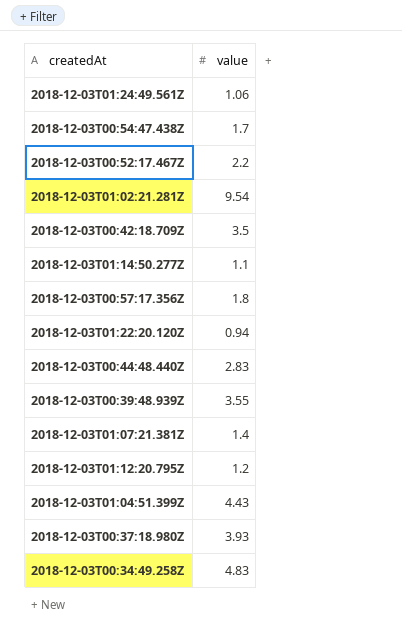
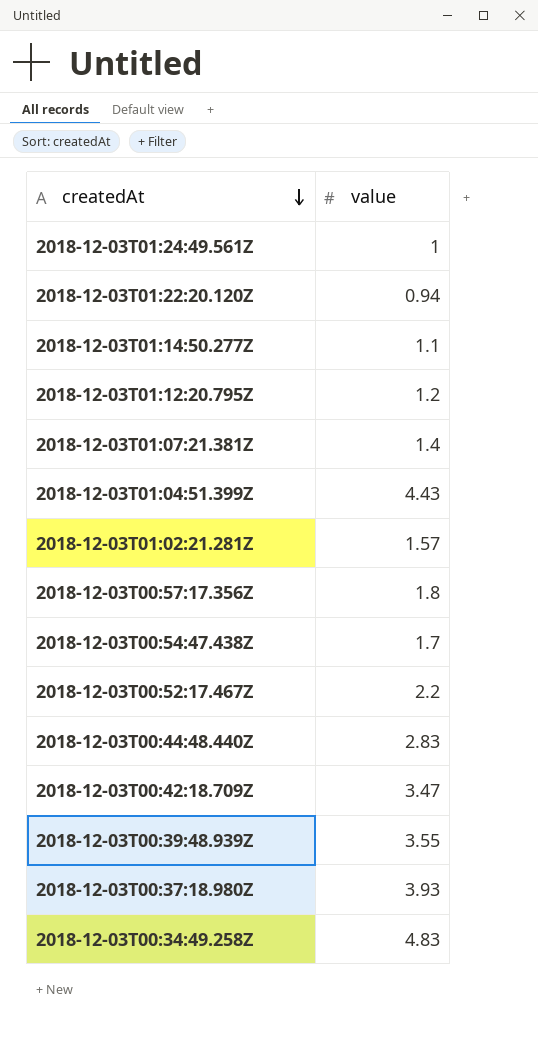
row order: none -> createdAt descending
2018-12-03T01:24:49.561Z | value: 1.06 -> 1
2018-12-03T01:02:21.281Z | value: 9.54 -> 1.57
2018-12-03T00:42:18.709Z | value: 3.5 -> 3.47

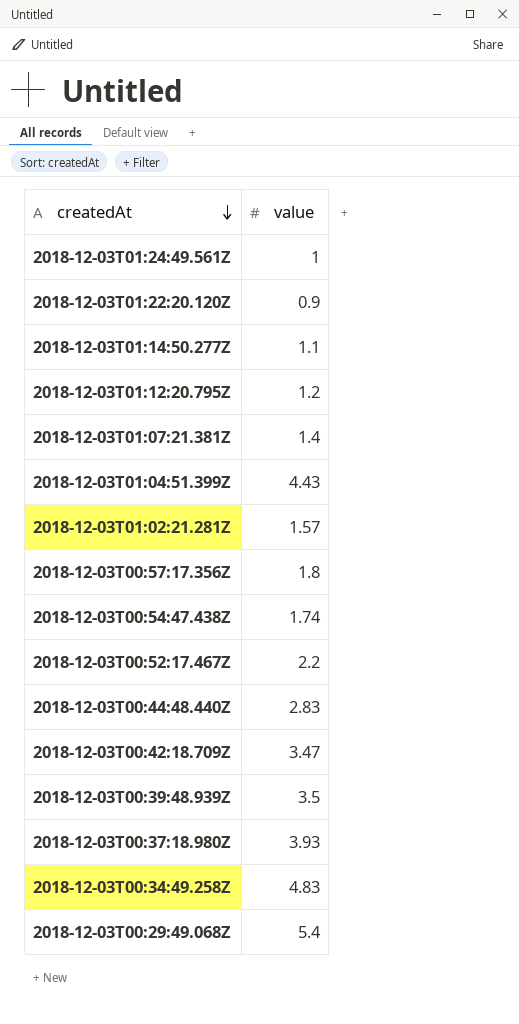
2018-12-03T01:22:20.120Z | value: 0.94 -> 0.9
2018-12-03T00:54:47.438Z | value: 1.7 -> 1.74
2018-12-03T00:39:48.939Z | value: 3.55 -> 3.5
row 2018-12-03T00:29:49.068Z: none -> 5.4

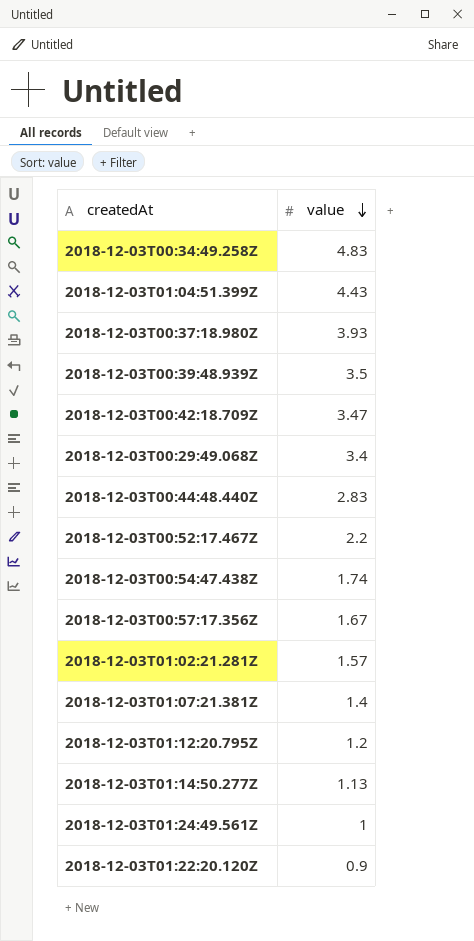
row order: createdAt descending -> value descending
2018-12-03T00:29:49.068Z | value: 5.4 -> 3.4
2018-12-03T00:57:17.356Z | value: 1.8 -> 1.67
2018-12-03T01:14:50.277Z | value: 1.1 -> 1.13

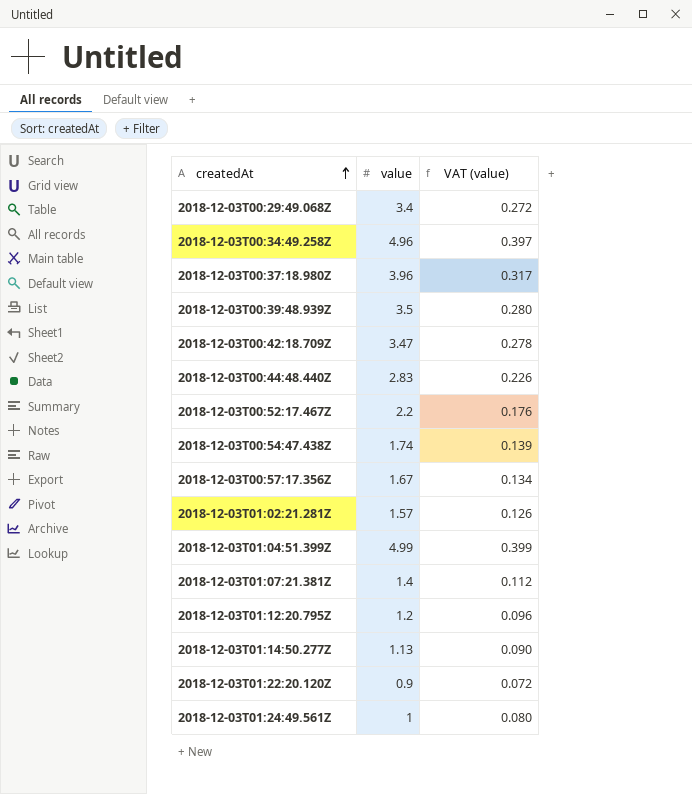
row order: value descending -> createdAt ascending
column VAT (value) | formula: none -> [value] * 0.08
2018-12-03T00:34:49.258Z | value: 4.83 -> 4.96
2018-12-03T00:37:18.980Z | value: 3.93 -> 3.96
2018-12-03T01:04:51.399Z | value: 4.43 -> 4.99

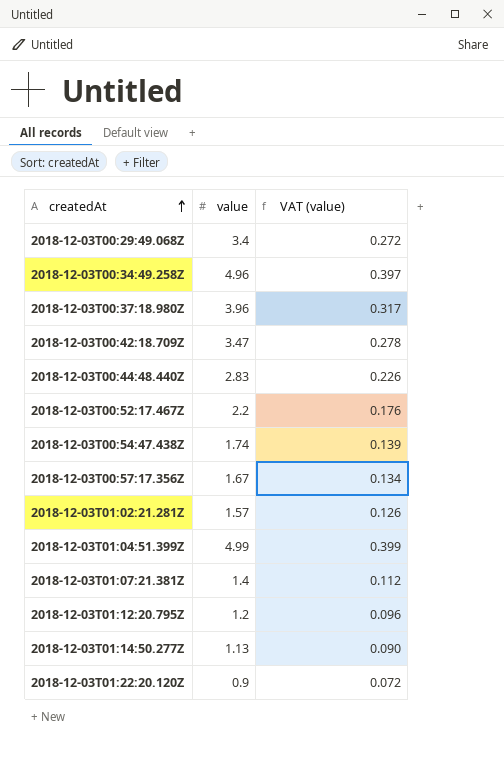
row 2018-12-03T00:39:48.939Z: 3.5 | 0.280 -> none
row 2018-12-03T01:24:49.561Z: 1 | 0.080 -> none

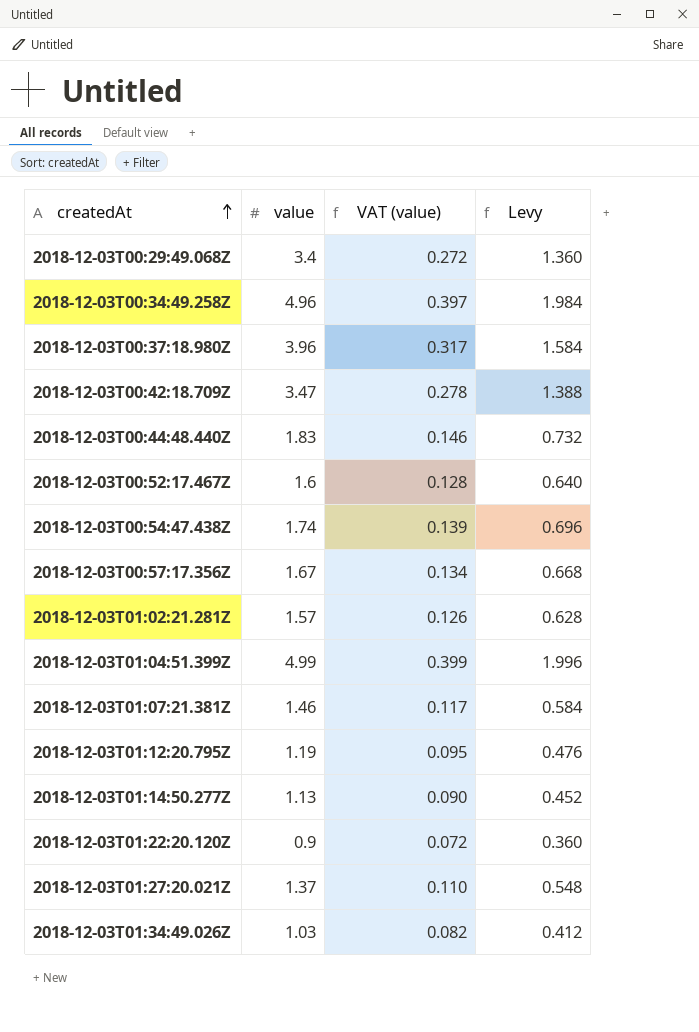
column Levy | formula: none -> [value] * 0.4
2018-12-03T00:44:48.440Z | value: 2.83 -> 1.83
2018-12-03T00:44:48.440Z | VAT (value): 0.226 -> 0.146
2018-12-03T00:52:17.467Z | value: 2.2 -> 1.6
2018-12-03T00:52:17.467Z | VAT (value): 0.176 -> 0.128
2018-12-03T01:07:21.381Z | value: 1.4 -> 1.46
2018-12-03T01:07:21.381Z | VAT (value): 0.112 -> 0.117
2018-12-03T01:12:20.795Z | value: 1.2 -> 1.19
2018-12-03T01:12:20.795Z | VAT (value): 0.096 -> 0.095
row 2018-12-03T01:27:20.021Z: none -> 1.37 | 0.110 | 0.548
row 2018-12-03T01:34:49.026Z: none -> 1.03 | 0.082 | 0.412

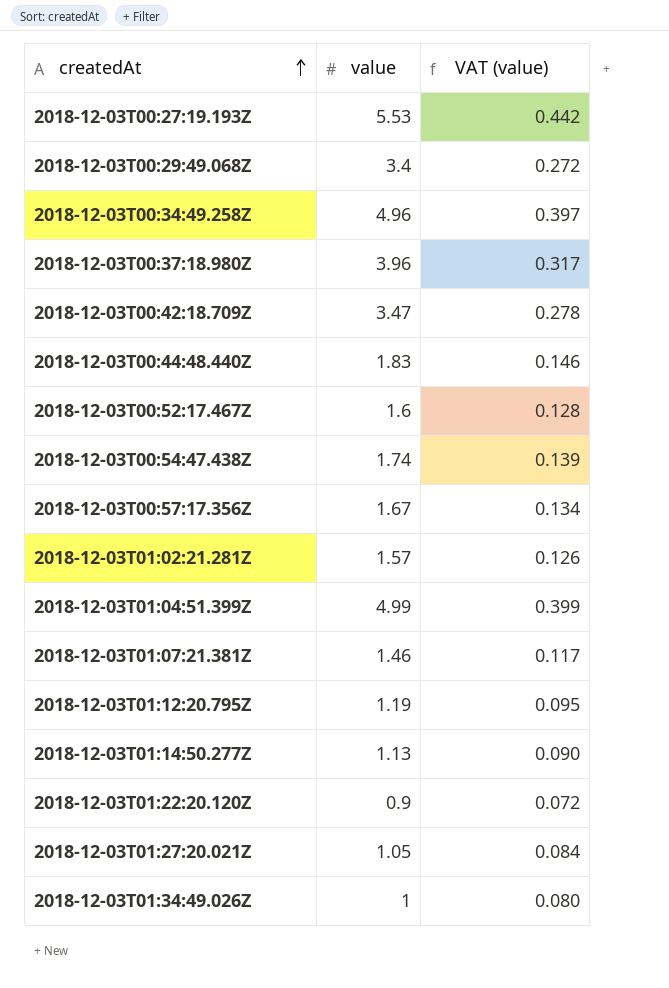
column Levy | formula: [value] * 0.4 -> none
row 2018-12-03T00:27:19.193Z: none -> 5.53 | 0.442
2018-12-03T01:27:20.021Z | value: 1.37 -> 1.05
2018-12-03T01:27:20.021Z | VAT (value): 0.110 -> 0.084
2018-12-03T01:34:49.026Z | value: 1.03 -> 1
2018-12-03T01:34:49.026Z | VAT (value): 0.082 -> 0.080

